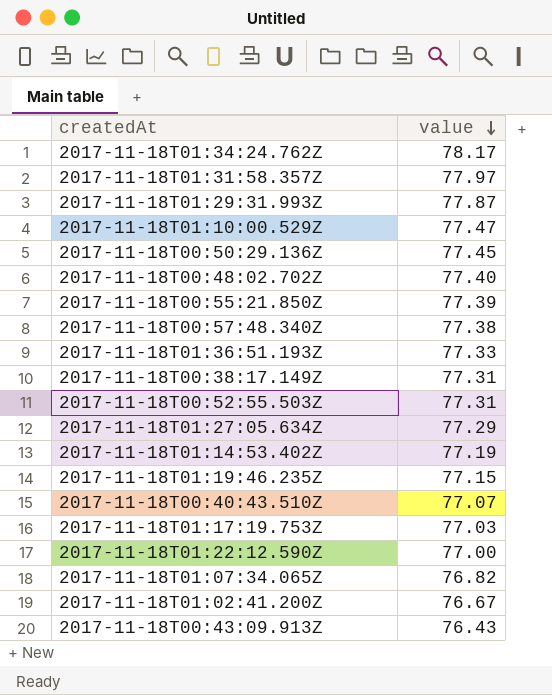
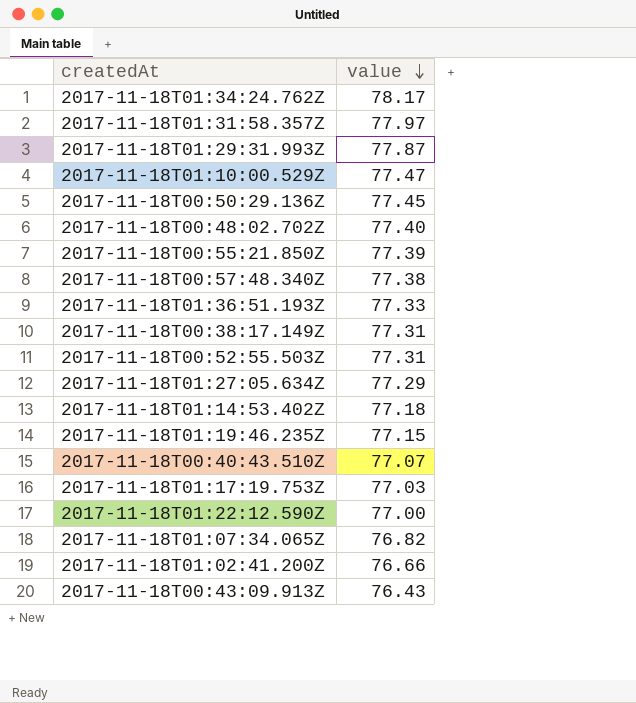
2017-11-18T01:14:53.402Z | value: 77.19 -> 77.18
2017-11-18T01:02:41.200Z | value: 76.67 -> 76.66

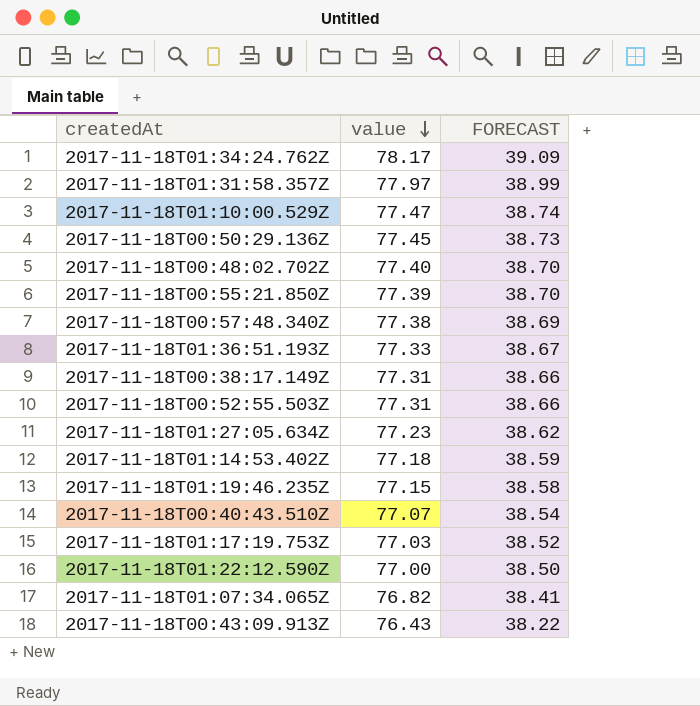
column FORECAST | formula: none -> [value] * 0.5
row 2017-11-18T01:29:31.993Z: 77.87 -> none
row 2017-11-18T01:02:41.200Z: 76.66 -> none
2017-11-18T01:27:05.634Z | value: 77.29 -> 77.23

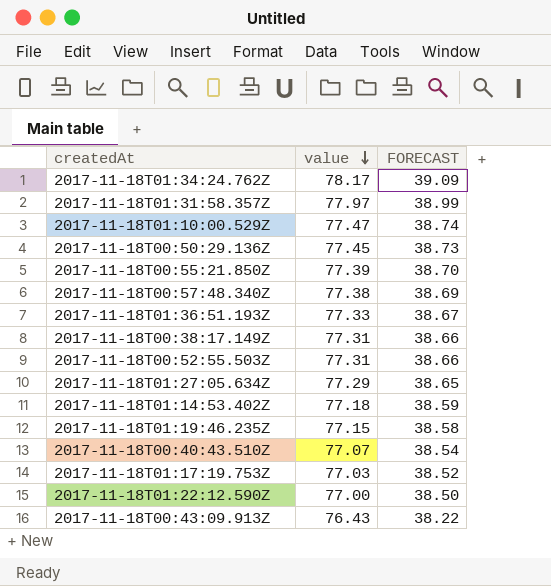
row 2017-11-18T00:48:02.702Z: 77.40 | 38.70 -> none
row 2017-11-18T01:07:34.065Z: 76.82 | 38.41 -> none
2017-11-18T01:27:05.634Z | value: 77.23 -> 77.29
2017-11-18T01:27:05.634Z | FORECAST: 38.62 -> 38.65

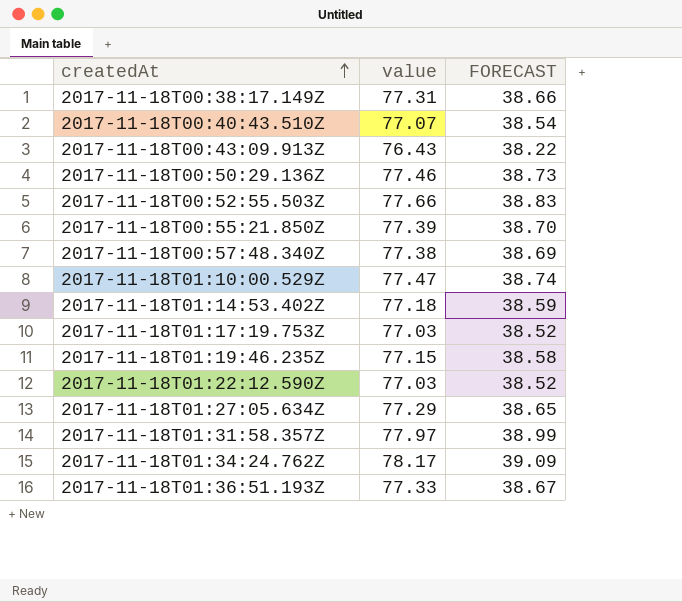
row order: value descending -> createdAt ascending
2017-11-18T00:50:29.136Z | value: 77.45 -> 77.46
2017-11-18T00:52:55.503Z | value: 77.31 -> 77.66
2017-11-18T00:52:55.503Z | FORECAST: 38.66 -> 38.83
2017-11-18T01:22:12.590Z | value: 77.00 -> 77.03
2017-11-18T01:22:12.590Z | FORECAST: 38.50 -> 38.52

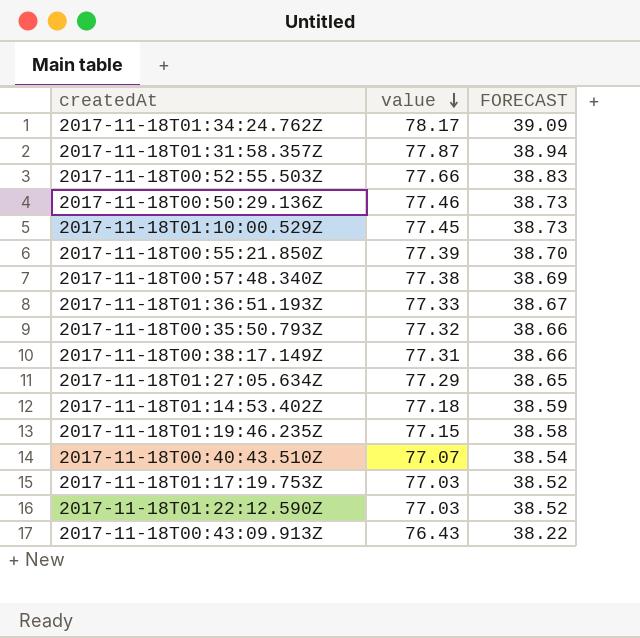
row order: createdAt ascending -> value descending
2017-11-18T01:31:58.357Z | value: 77.97 -> 77.87
2017-11-18T01:31:58.357Z | FORECAST: 38.99 -> 38.94
2017-11-18T01:10:00.529Z | value: 77.47 -> 77.45
2017-11-18T01:10:00.529Z | FORECAST: 38.74 -> 38.73
row 2017-11-18T00:35:50.793Z: none -> 77.32 | 38.66

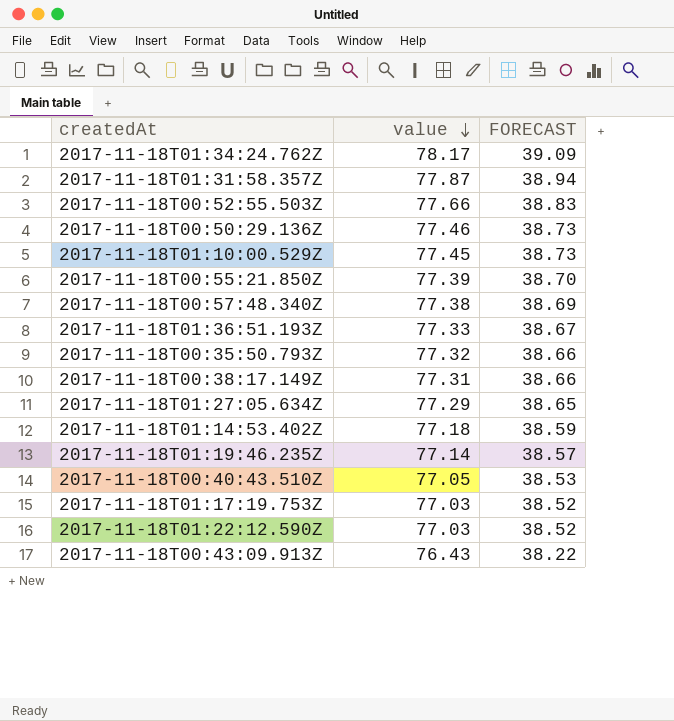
2017-11-18T01:19:46.235Z | value: 77.15 -> 77.14
2017-11-18T01:19:46.235Z | FORECAST: 38.58 -> 38.57
2017-11-18T00:40:43.510Z | value: 77.07 -> 77.05
2017-11-18T00:40:43.510Z | FORECAST: 38.54 -> 38.53

